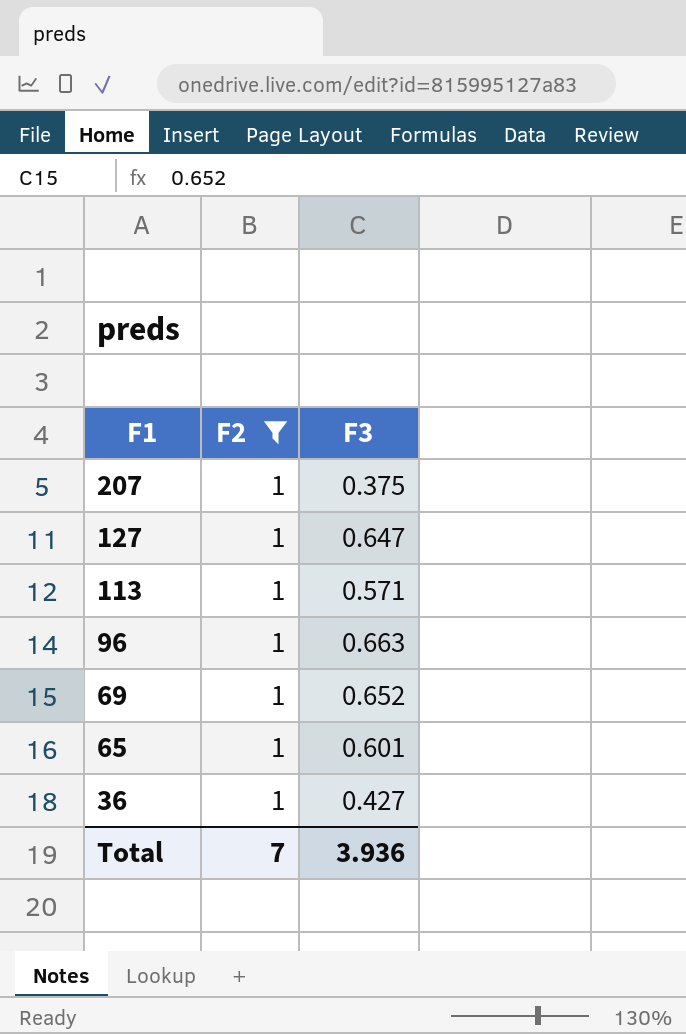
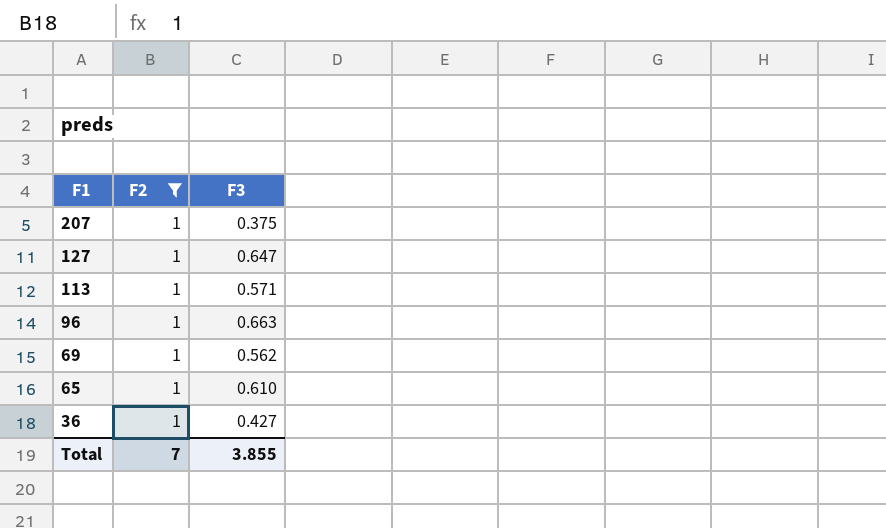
69 | F3: 0.652 -> 0.562
65 | F3: 0.601 -> 0.610
Total | F3: 3.936 -> 3.855

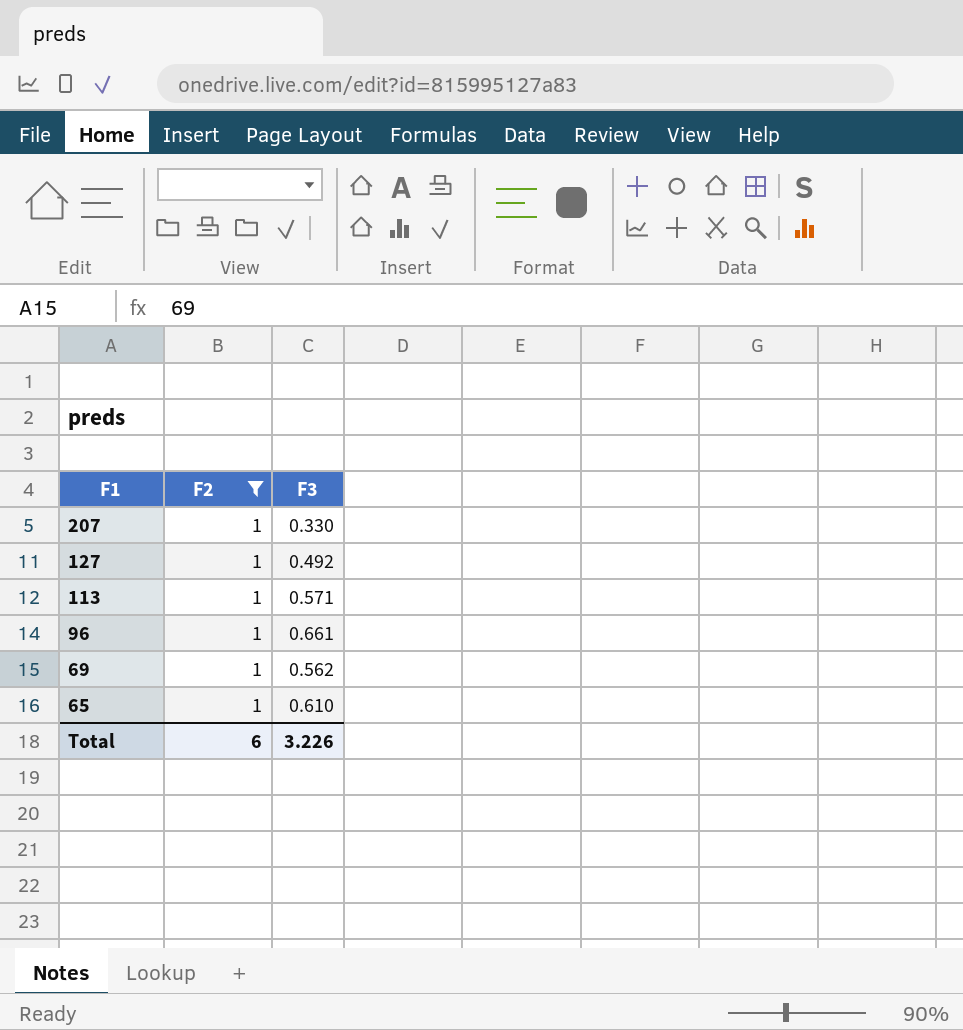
row 36: 1 | 0.427 -> none
207 | F3: 0.375 -> 0.330
127 | F3: 0.647 -> 0.492
96 | F3: 0.663 -> 0.661
Total | F2: 7 -> 6
Total | F3: 3.855 -> 3.226

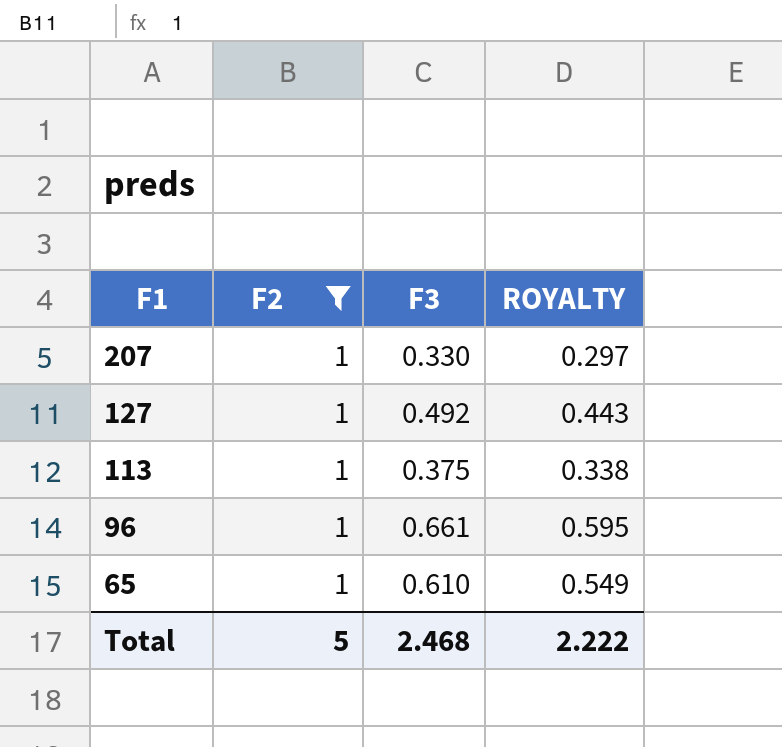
column ROYALTY | formula: none -> [F3] * 0.9
row 69: 1 | 0.562 -> none
113 | F3: 0.571 -> 0.375
Total | F2: 6 -> 5
Total | F3: 3.226 -> 2.468

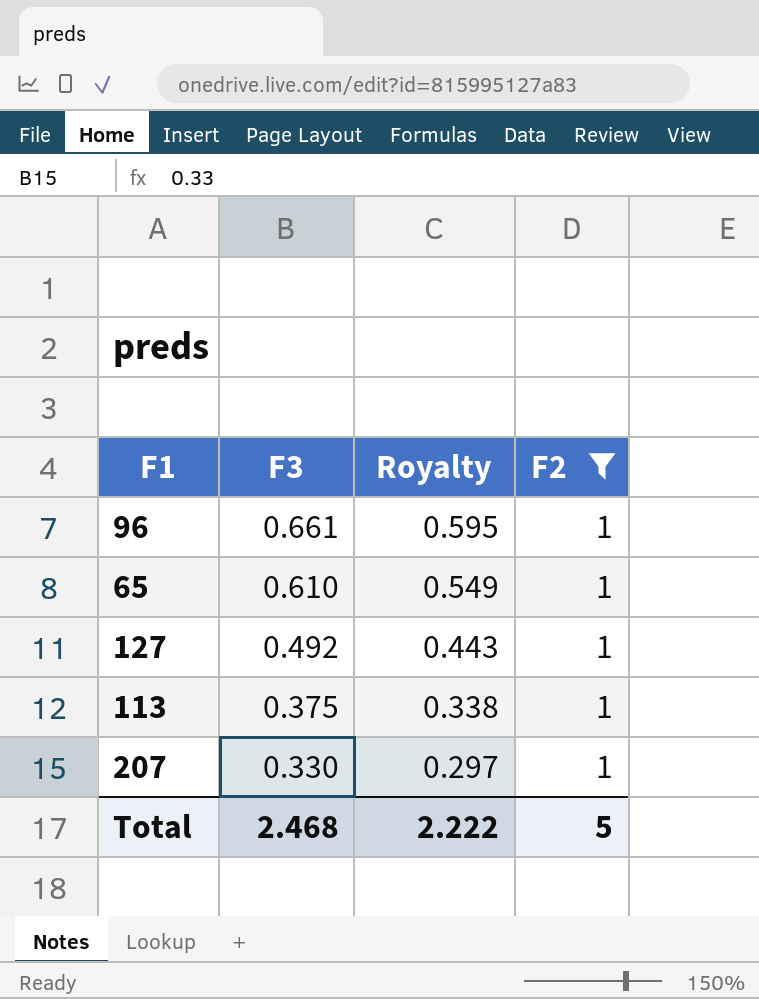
row order: F1 descending -> F3 descending
column name: ROYALTY -> Royalty
column F2 | position: 2 -> 4

